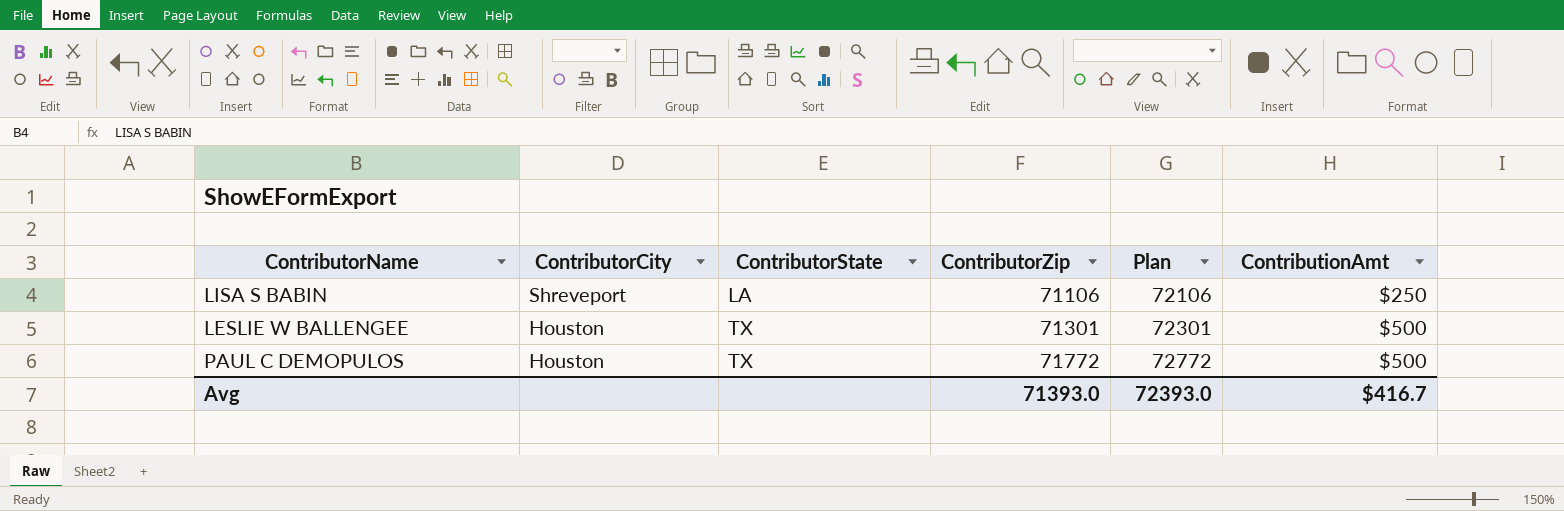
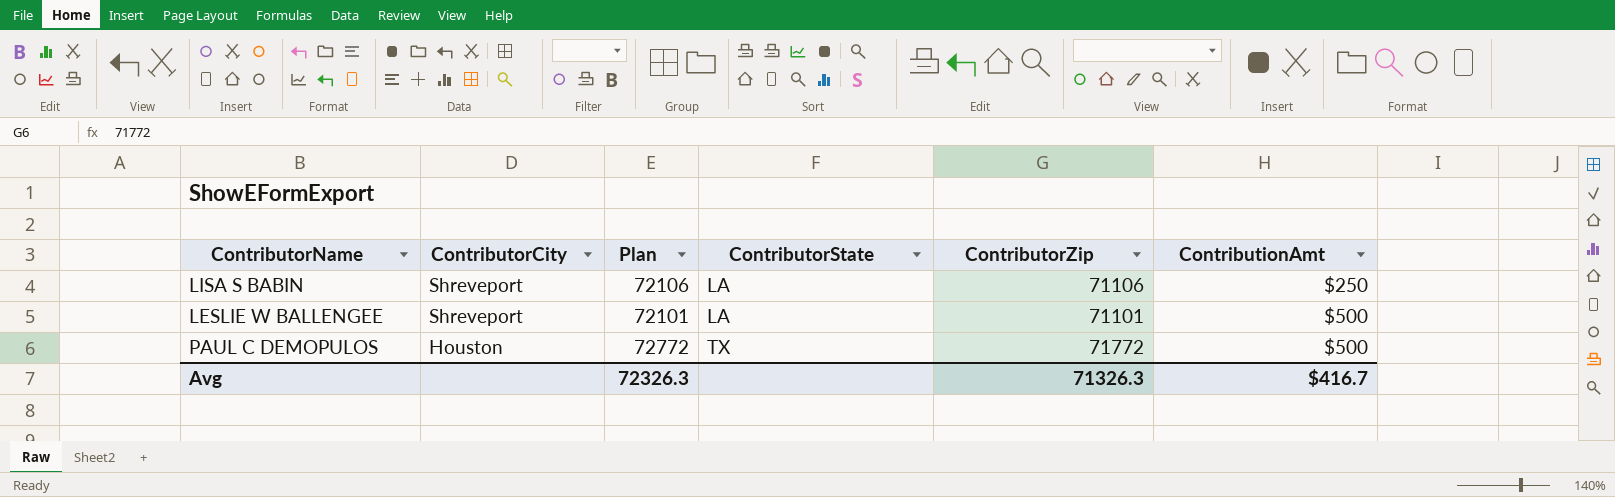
column Plan | position: 5 -> 3
LESLIE W BALLENGEE | ContributorCity: Houston -> Shreveport
LESLIE W BALLENGEE | Plan: 72301 -> 72101
LESLIE W BALLENGEE | ContributorState: TX -> LA
LESLIE W BALLENGEE | ContributorZip: 71301 -> 71101
Avg | Plan: 72393.0 -> 72326.3
Avg | ContributorZip: 71393.0 -> 71326.3

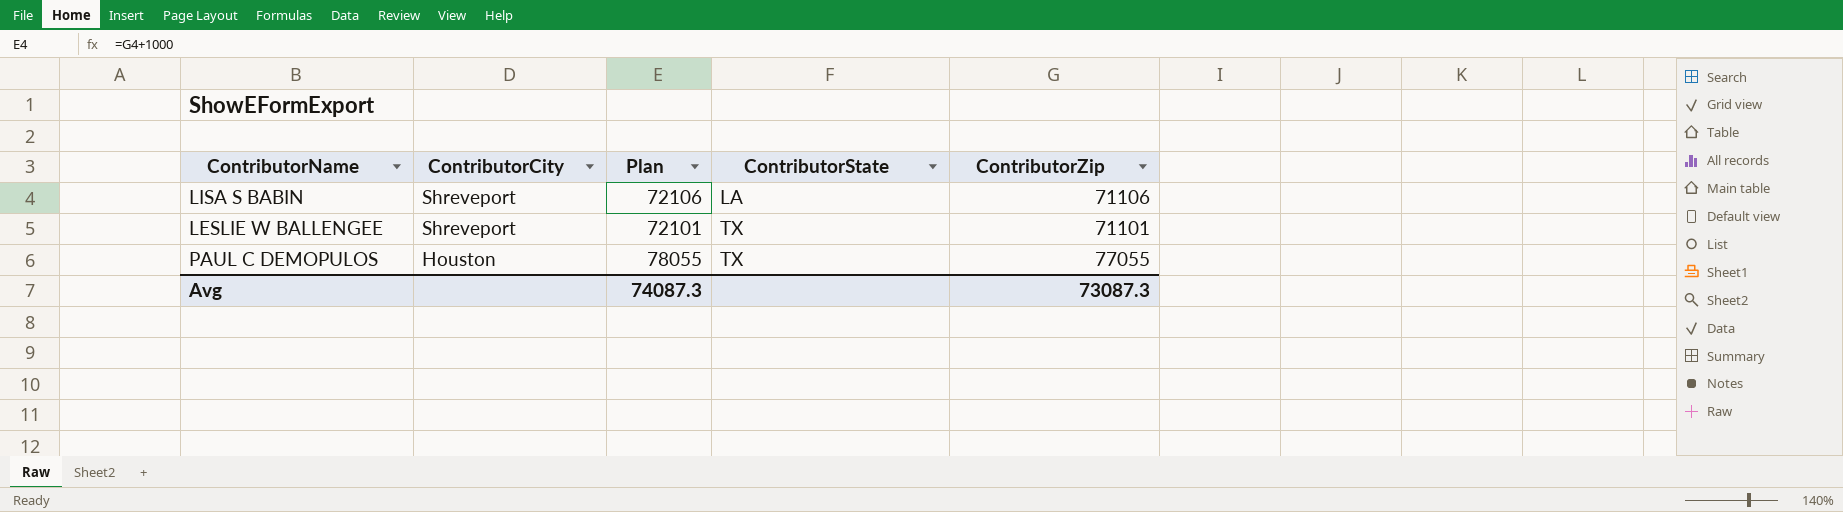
column ContributionAmt | position: 6 -> none
LESLIE W BALLENGEE | ContributorState: LA -> TX
PAUL C DEMOPULOS | Plan: 72772 -> 78055
PAUL C DEMOPULOS | ContributorZip: 71772 -> 77055
Avg | Plan: 72326.3 -> 74087.3
Avg | ContributorZip: 71326.3 -> 73087.3

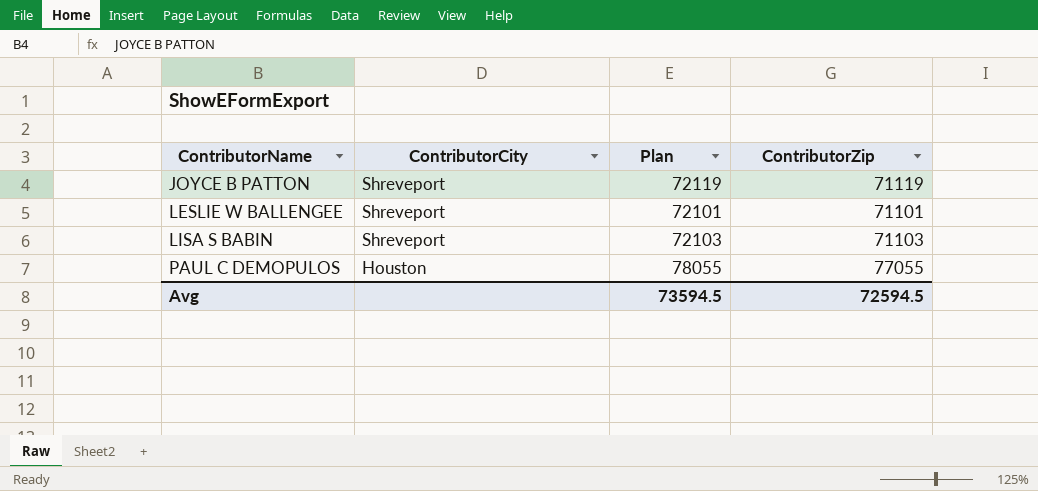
row order: ContributorCity descending -> ContributorName ascending
column ContributorState | position: 4 -> none
row JOYCE B PATTON: none -> Shreveport | 72119 | 71119
LISA S BABIN | Plan: 72106 -> 72103
LISA S BABIN | ContributorZip: 71106 -> 71103
Avg | Plan: 74087.3 -> 73594.5
Avg | ContributorZip: 73087.3 -> 72594.5

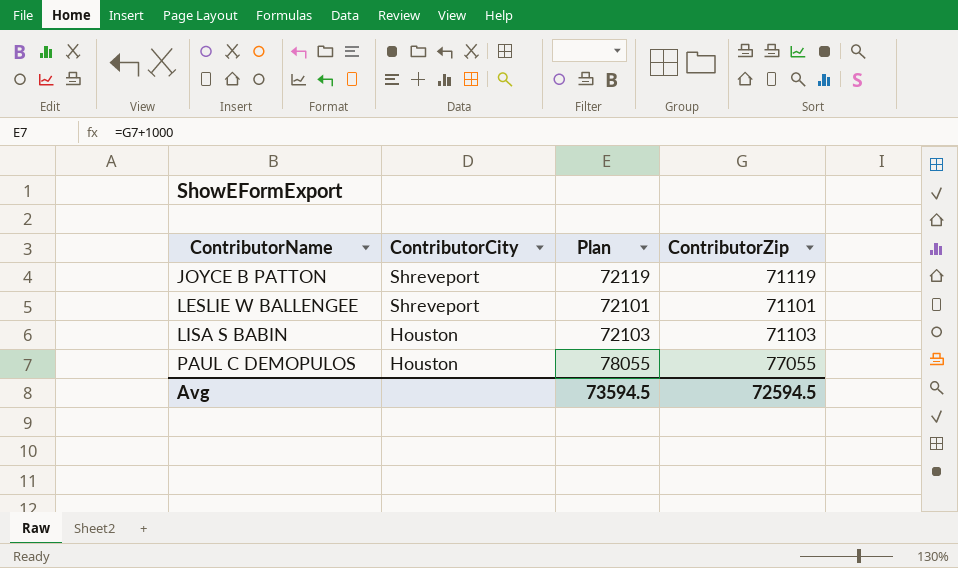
LISA S BABIN | ContributorCity: Shreveport -> Houston

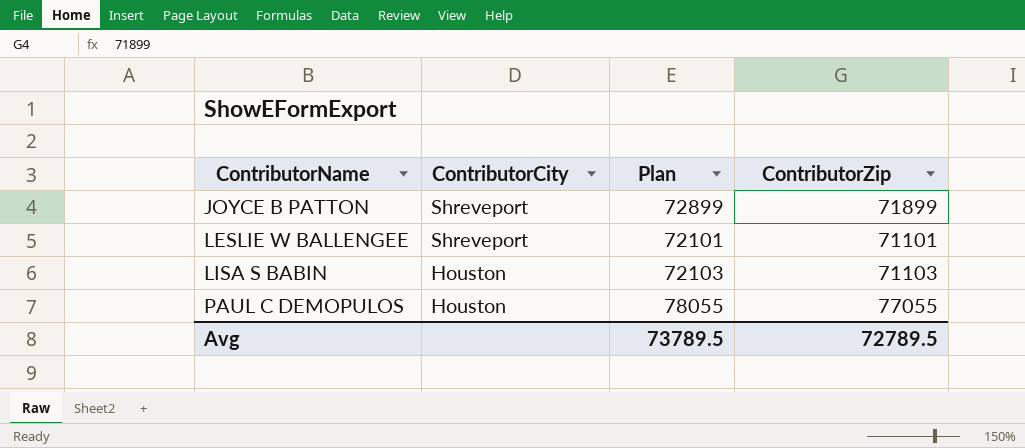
JOYCE B PATTON | Plan: 72119 -> 72899
JOYCE B PATTON | ContributorZip: 71119 -> 71899
Avg | Plan: 73594.5 -> 73789.5
Avg | ContributorZip: 72594.5 -> 72789.5

